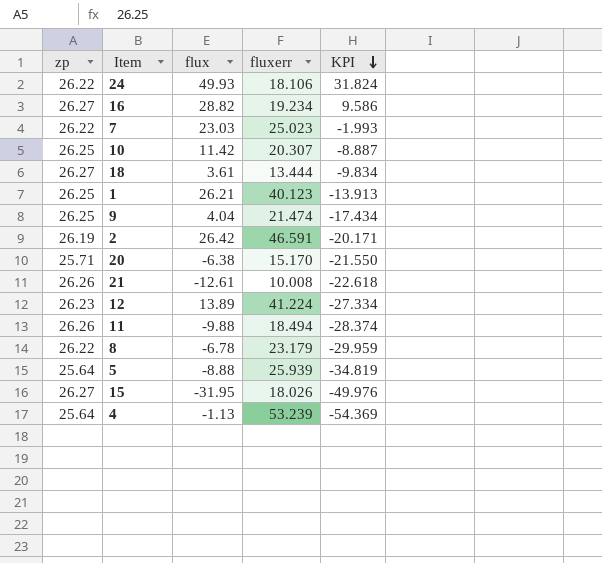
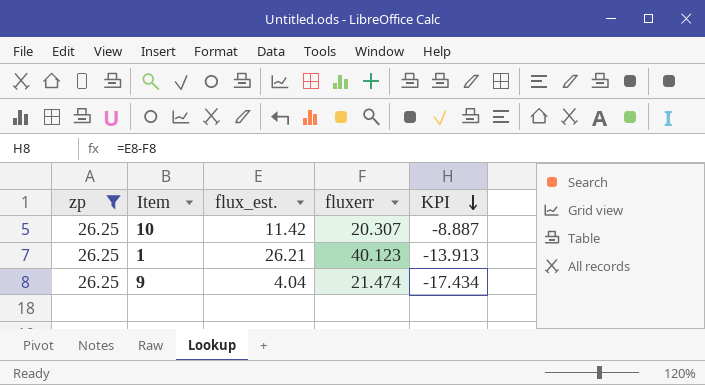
filter: none -> zp = 26.25
column name: flux -> flux_est.

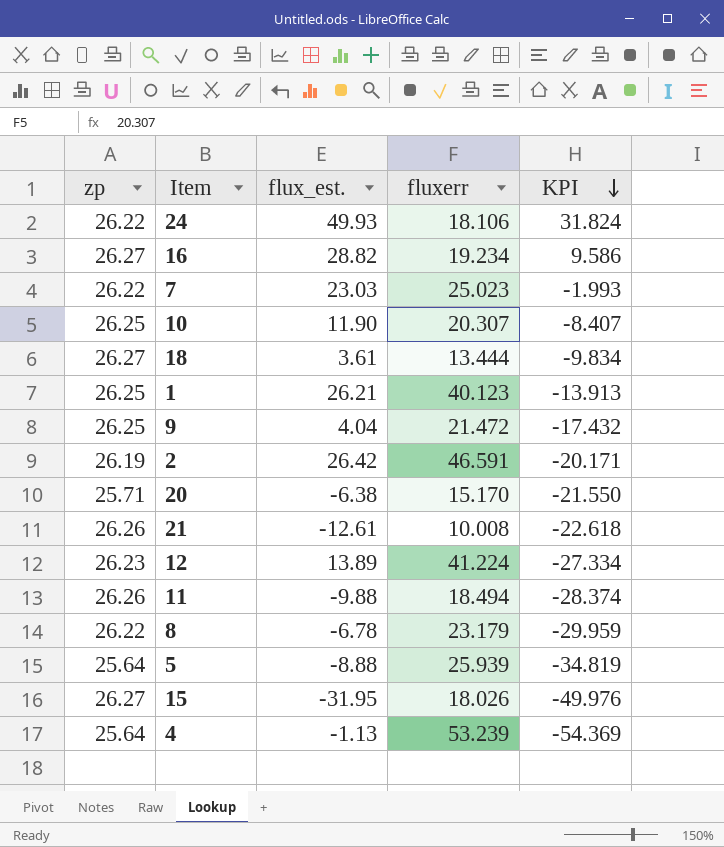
filter: zp = 26.25 -> none
10 | flux_est.: 11.42 -> 11.90
10 | KPI: -8.887 -> -8.407
9 | fluxerr: 21.474 -> 21.472
9 | KPI: -17.434 -> -17.432

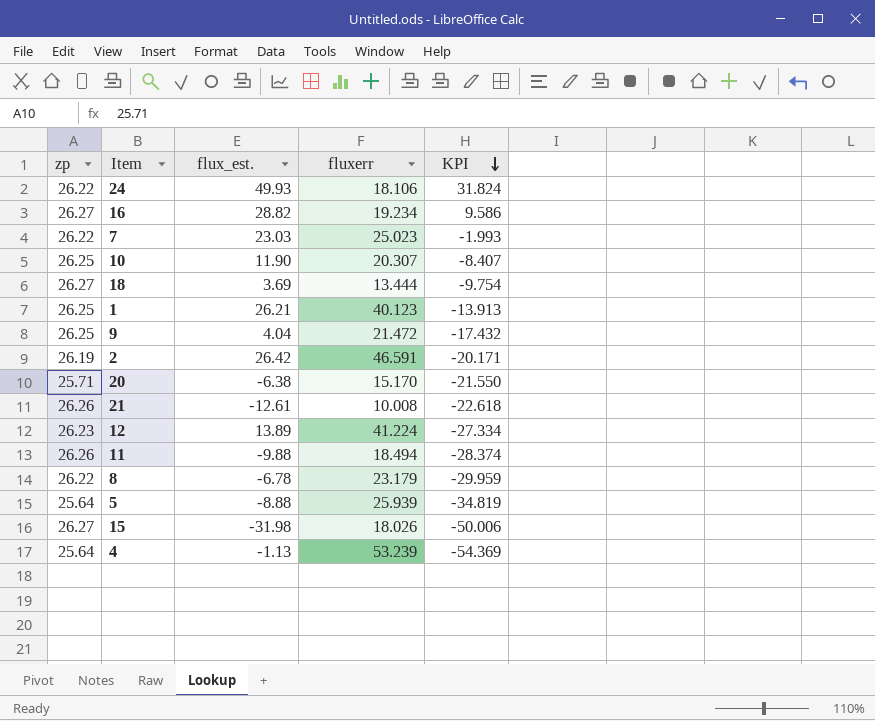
18 | flux_est.: 3.61 -> 3.69
18 | KPI: -9.834 -> -9.754
15 | flux_est.: -31.95 -> -31.98
15 | KPI: -49.976 -> -50.006

